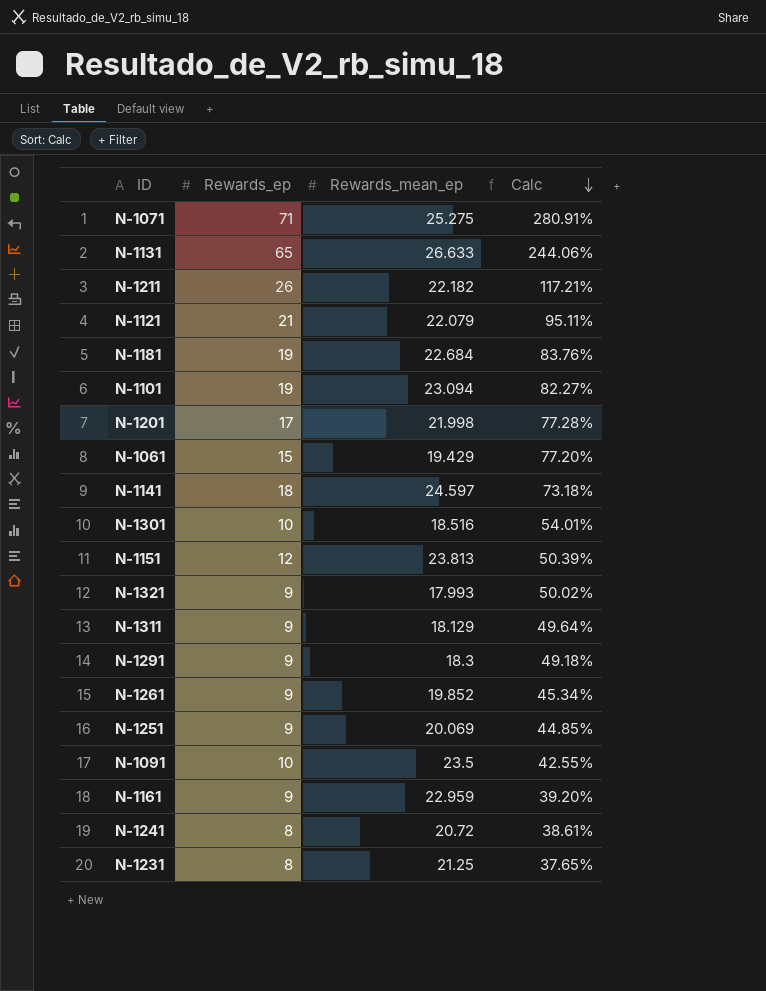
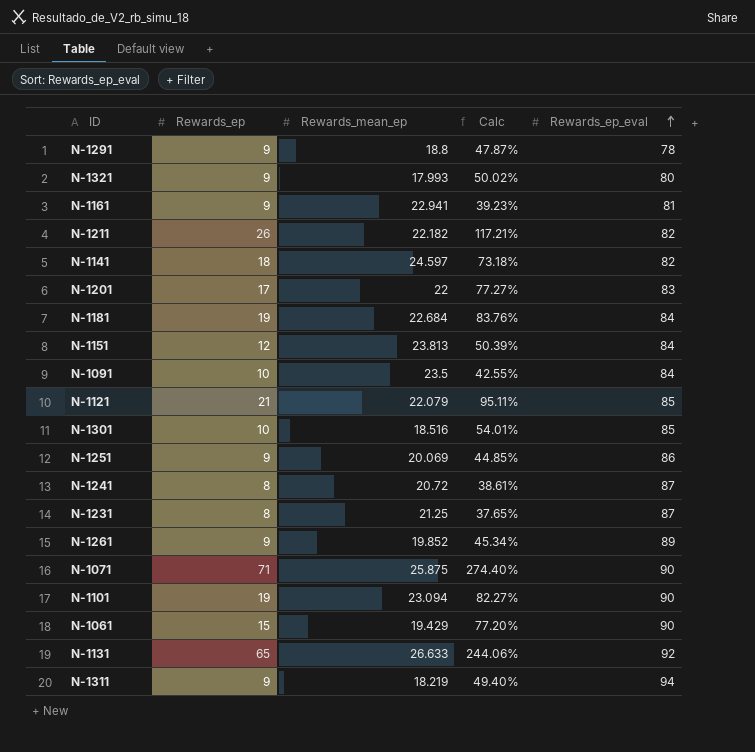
row order: Calc descending -> Rewards_ep_eval ascending
column Rewards_ep_eval | position: none -> 5
N-1291 | Rewards_mean_ep: 18.3 -> 18.8
N-1291 | Calc: 49.18% -> 47.87%
N-1161 | Rewards_mean_ep: 22.959 -> 22.941
N-1161 | Calc: 39.20% -> 39.23%
N-1201 | Rewards_mean_ep: 21.998 -> 22
N-1201 | Calc: 77.28% -> 77.27%
N-1071 | Rewards_mean_ep: 25.275 -> 25.875
N-1071 | Calc: 280.91% -> 274.40%
N-1311 | Rewards_mean_ep: 18.129 -> 18.219
N-1311 | Calc: 49.64% -> 49.40%

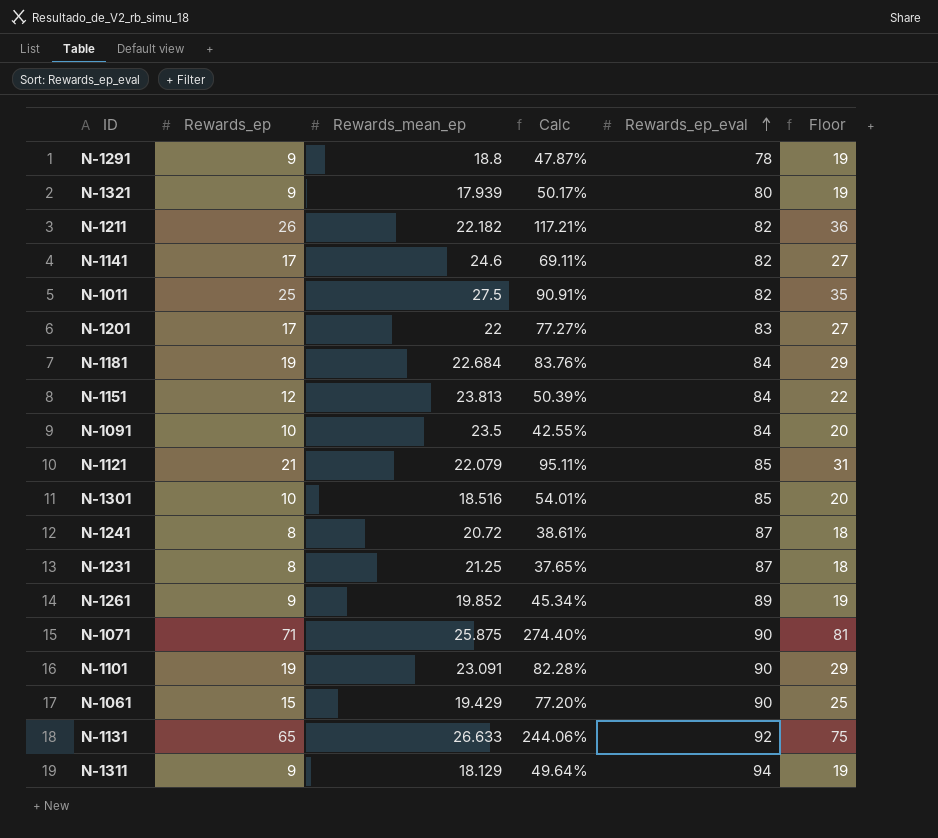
column Floor | formula: none -> [Rewards_ep] + 10
row N-1161: 9 | 22.941 | 39.23% | 81 -> none
row N-1251: 9 | 20.069 | 44.85% | 86 -> none
N-1321 | Rewards_mean_ep: 17.993 -> 17.939
N-1321 | Calc: 50.02% -> 50.17%
N-1141 | Rewards_ep: 18 -> 17
N-1141 | Rewards_mean_ep: 24.597 -> 24.6
N-1141 | Calc: 73.18% -> 69.11%
row N-1011: none -> 25 | 27.5 | 90.91% | 82 | 35
N-1101 | Rewards_mean_ep: 23.094 -> 23.091
N-1101 | Calc: 82.27% -> 82.28%
N-1311 | Rewards_mean_ep: 18.219 -> 18.129
N-1311 | Calc: 49.40% -> 49.64%

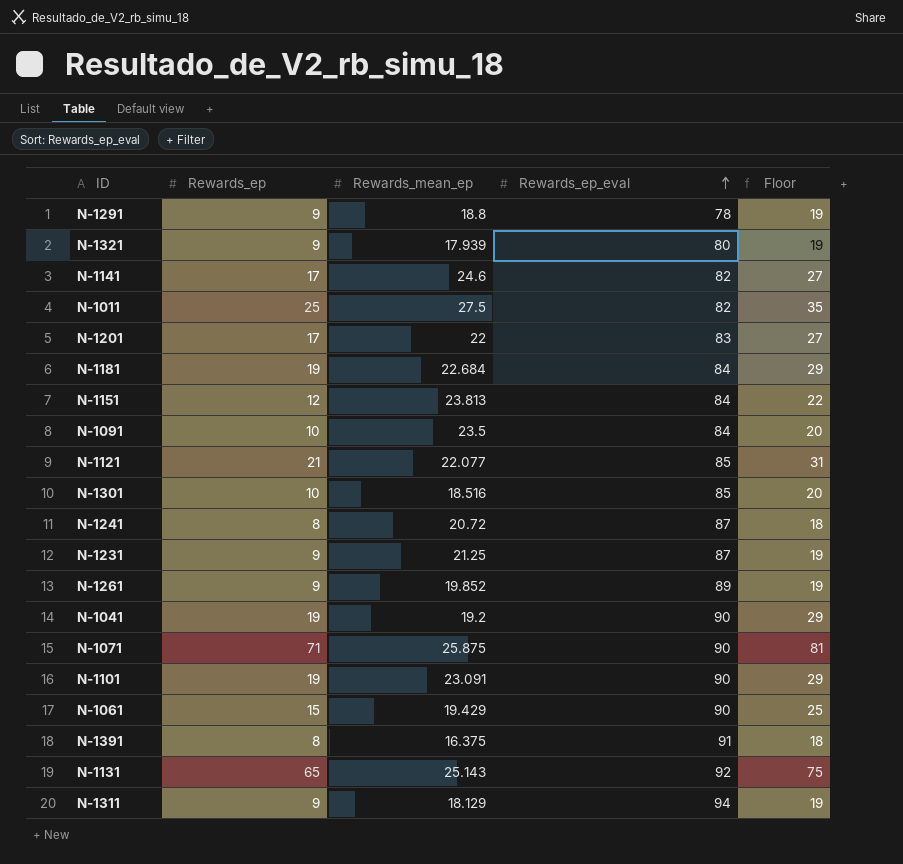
column Calc | formula: [Rewards_ep] / [Rewards_mean_ep] -> none
row N-1211: 26 | 22.182 | 117.21% | 82 | 36 -> none
N-1121 | Rewards_mean_ep: 22.079 -> 22.077
N-1231 | Rewards_ep: 8 -> 9
N-1231 | Floor: 18 -> 19
row N-1041: none -> 19 | 19.2 | 90 | 29
row N-1391: none -> 8 | 16.375 | 91 | 18
N-1131 | Rewards_mean_ep: 26.633 -> 25.143

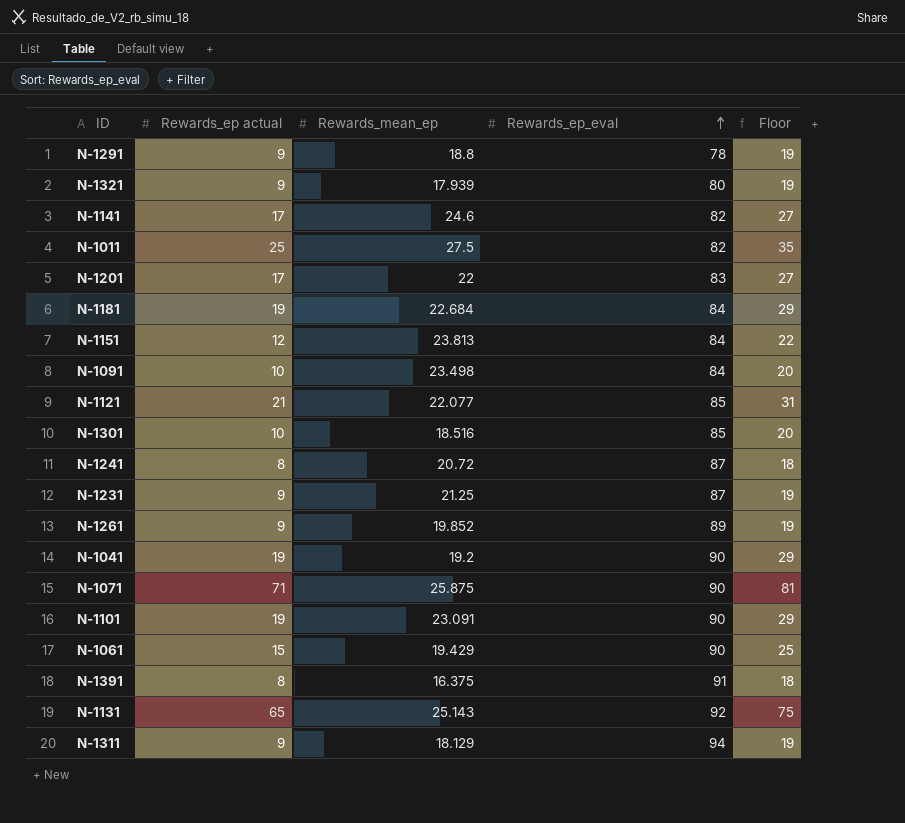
column name: Rewards_ep -> Rewards_ep actual
N-1091 | Rewards_mean_ep: 23.5 -> 23.498

